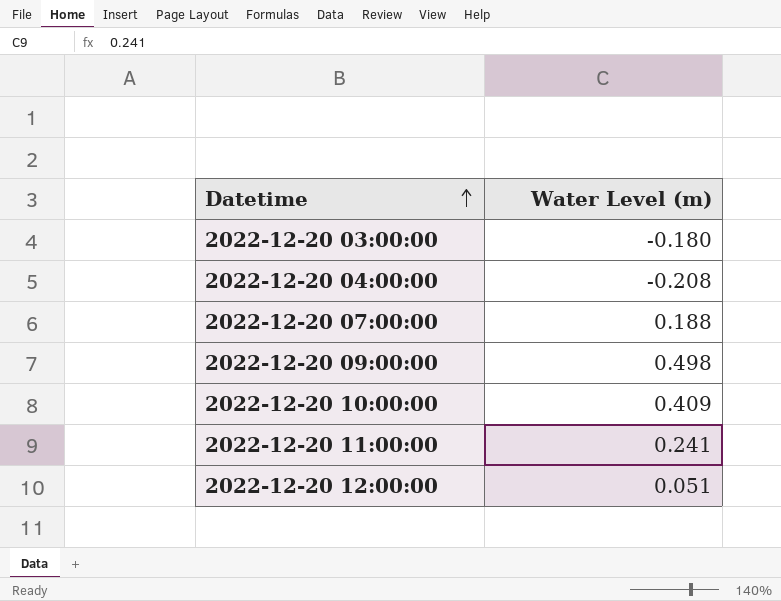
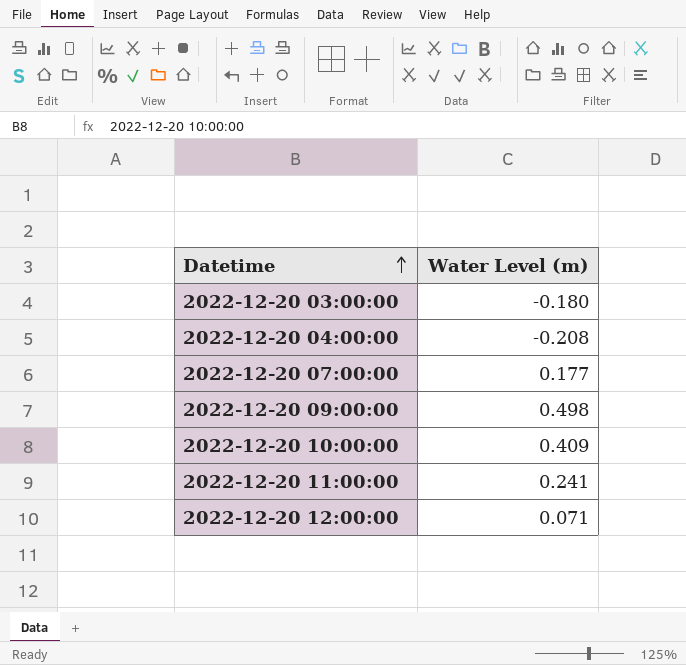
2022-12-20 07:00:00 | Water Level (m): 0.188 -> 0.177
2022-12-20 12:00:00 | Water Level (m): 0.051 -> 0.071

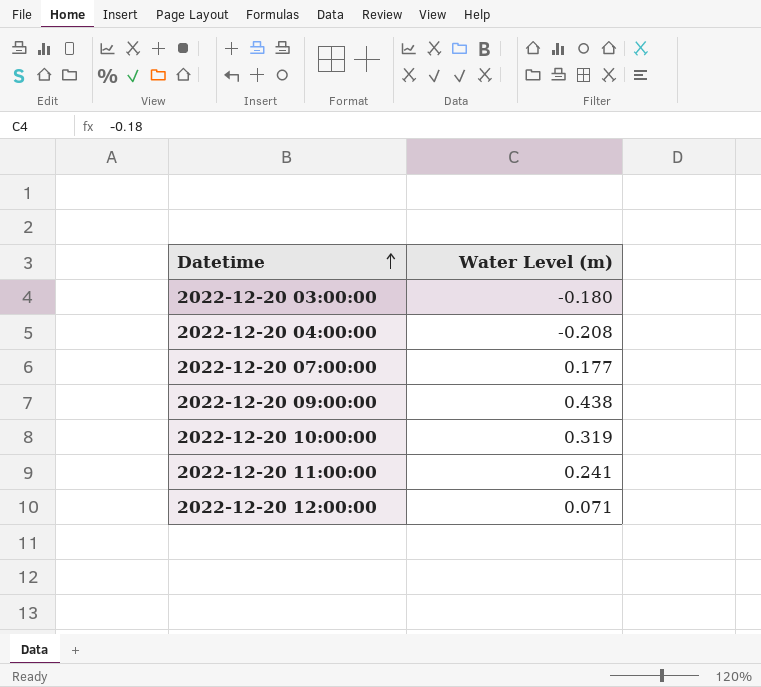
2022-12-20 09:00:00 | Water Level (m): 0.498 -> 0.438
2022-12-20 10:00:00 | Water Level (m): 0.409 -> 0.319

